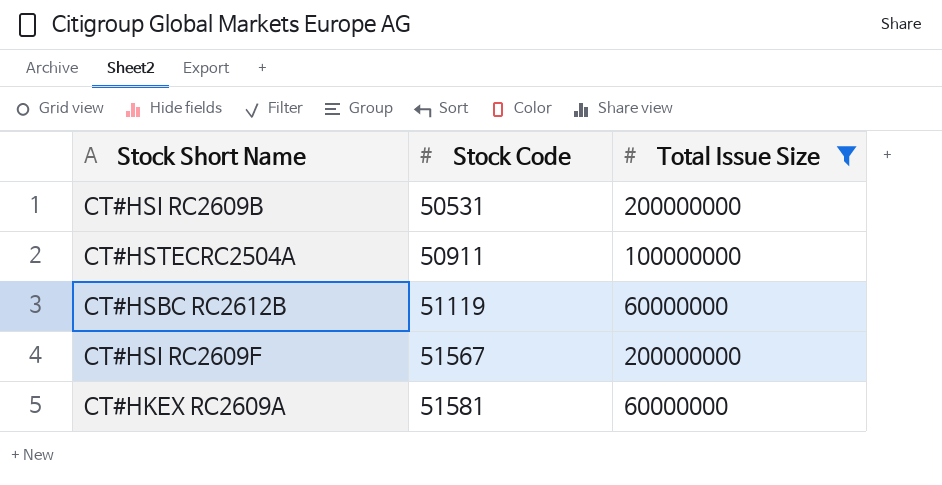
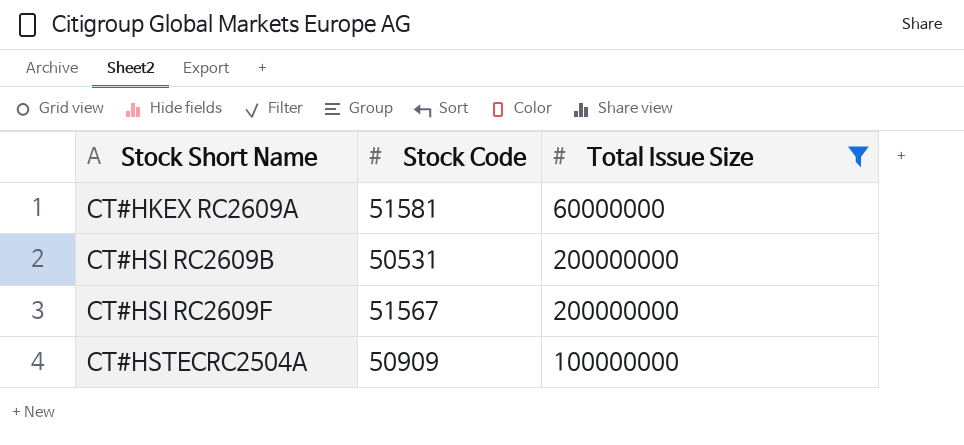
row order: Stock Code ascending -> Stock Short Name ascending
row CT#HSBC RC2612B: 51119 | 60000000 -> none
CT#HSTECRC2504A | Stock Code: 50911 -> 50909

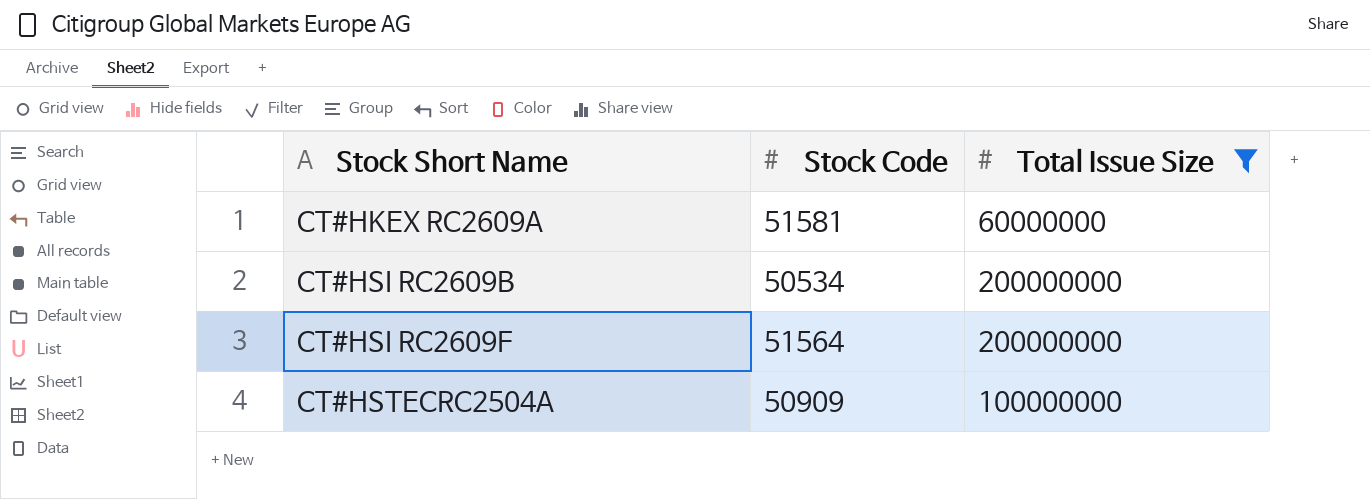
CT#HSI RC2609B | Stock Code: 50531 -> 50534
CT#HSI RC2609F | Stock Code: 51567 -> 51564

